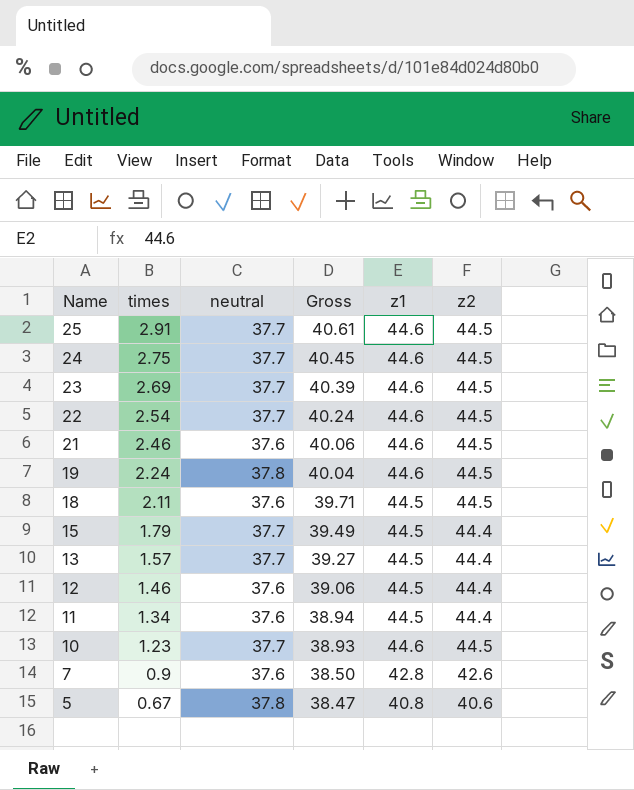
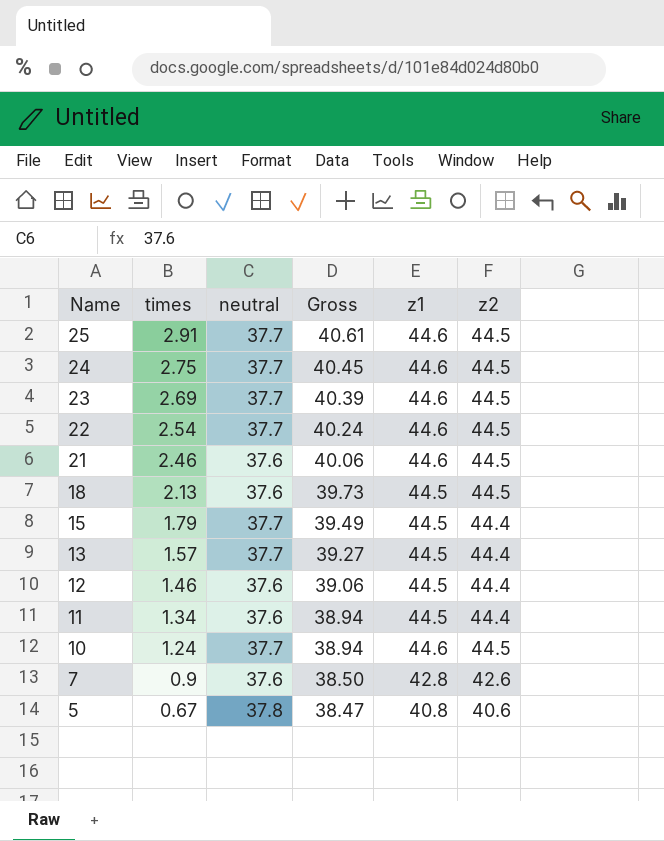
row 19: 2.24 | 37.8 | 40.04 | 44.6 | 44.5 -> none
18 | times: 2.11 -> 2.13
18 | Gross: 39.71 -> 39.73
10 | times: 1.23 -> 1.24
10 | Gross: 38.93 -> 38.94

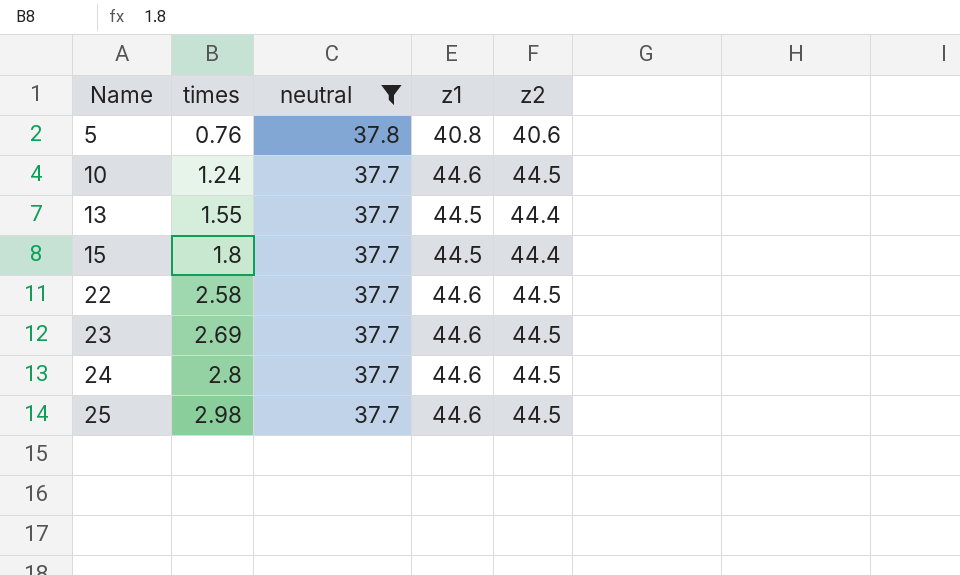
filter: none -> neutral != 37.6
row order: Name descending -> Name ascending
column Gross | formula: [times] + [neutral] -> none
5 | times: 0.67 -> 0.76
13 | times: 1.57 -> 1.55
15 | times: 1.79 -> 1.8
22 | times: 2.54 -> 2.58
24 | times: 2.75 -> 2.8
25 | times: 2.91 -> 2.98

